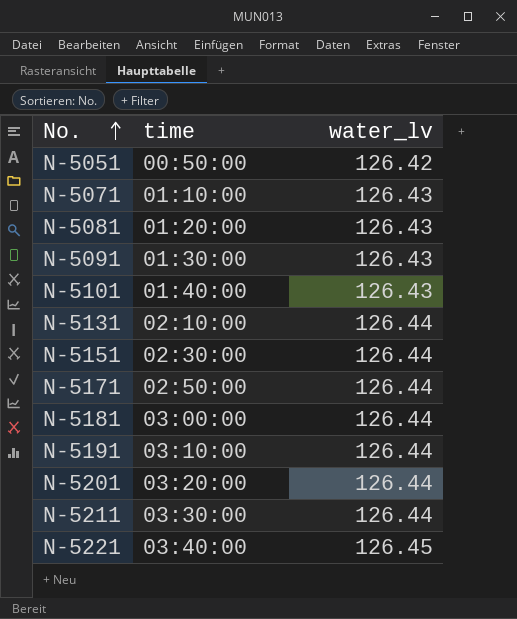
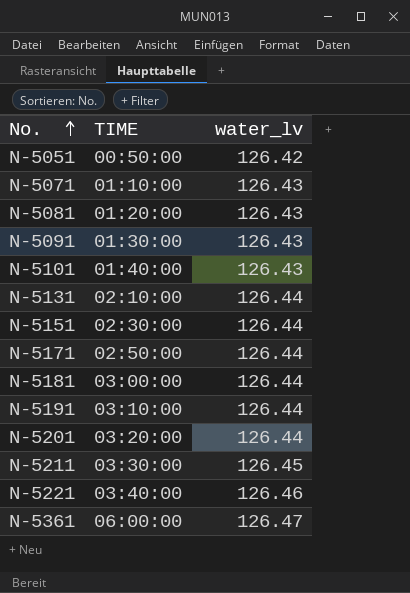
column name: time -> TIME
N-5211 | water_lv: 126.44 -> 126.45
N-5221 | water_lv: 126.45 -> 126.46
row N-5361: none -> 06:00:00 | 126.47

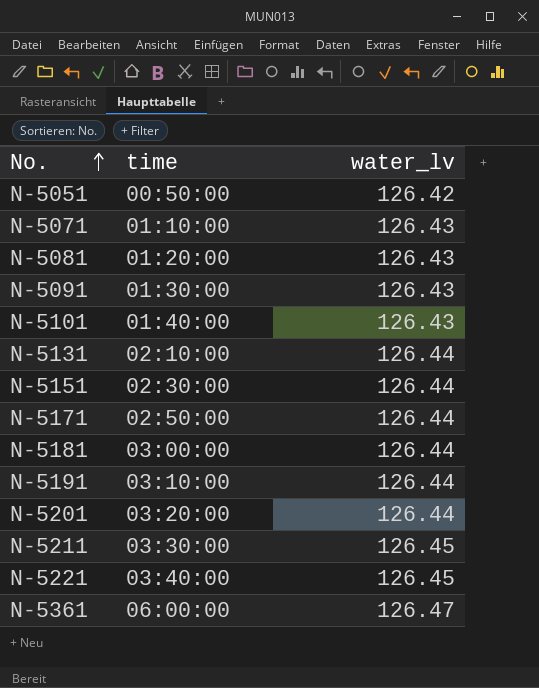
column name: TIME -> time
N-5221 | water_lv: 126.46 -> 126.45

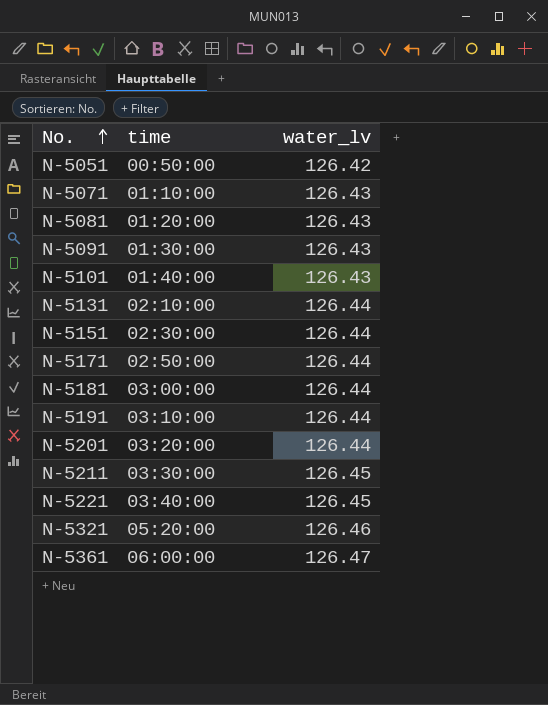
row N-5321: none -> 05:20:00 | 126.46

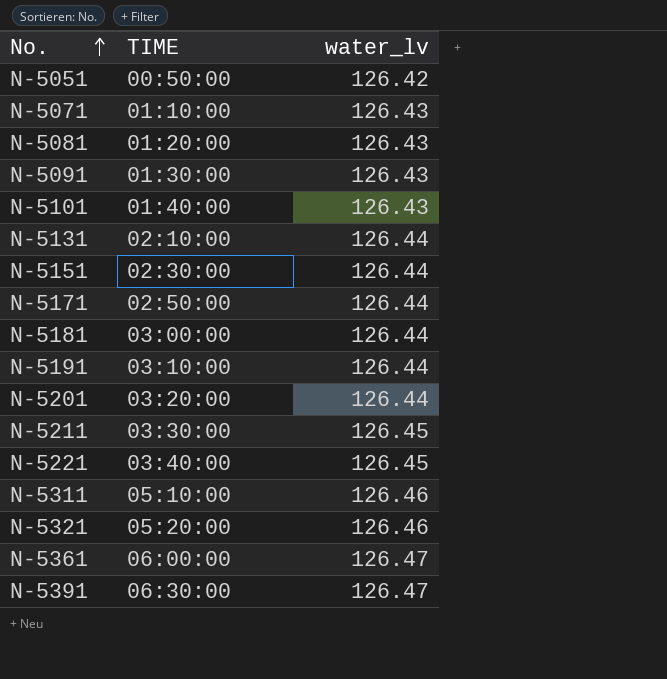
column name: time -> TIME
row N-5311: none -> 05:10:00 | 126.46
row N-5391: none -> 06:30:00 | 126.47

